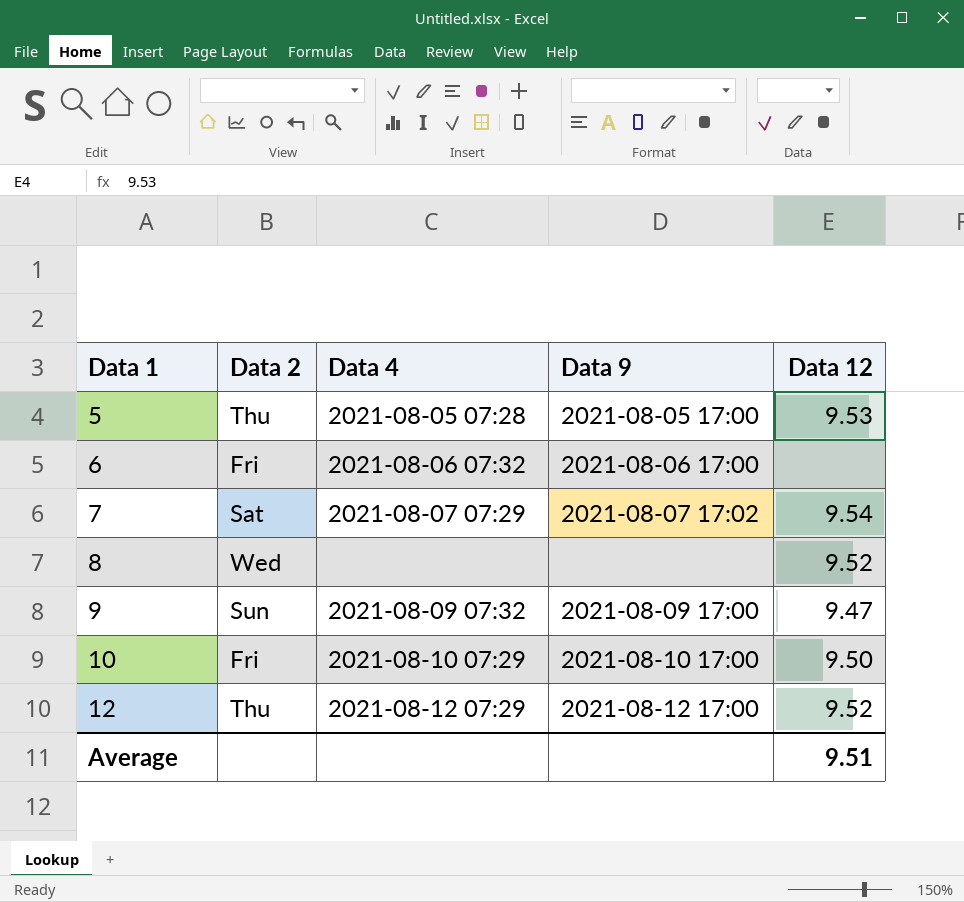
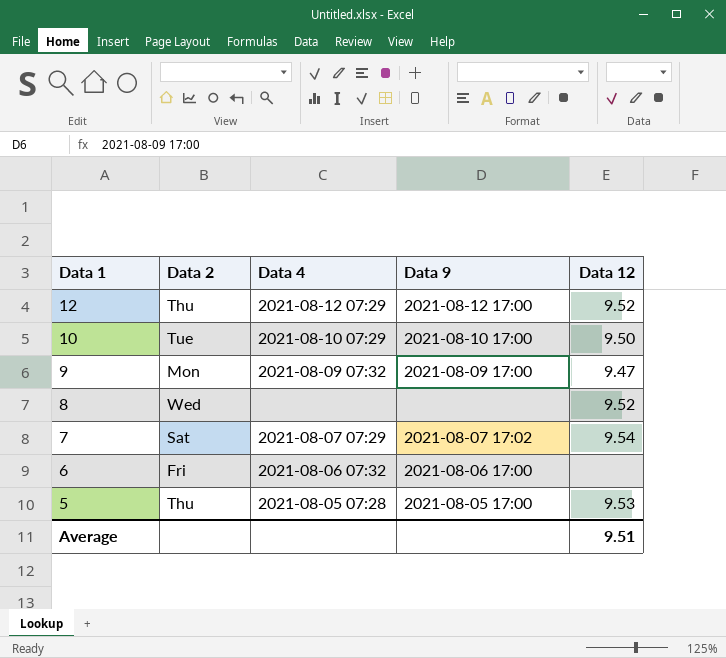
row order: Data 1 ascending -> Data 1 descending
10 | Data 2: Fri -> Tue
9 | Data 2: Sun -> Mon

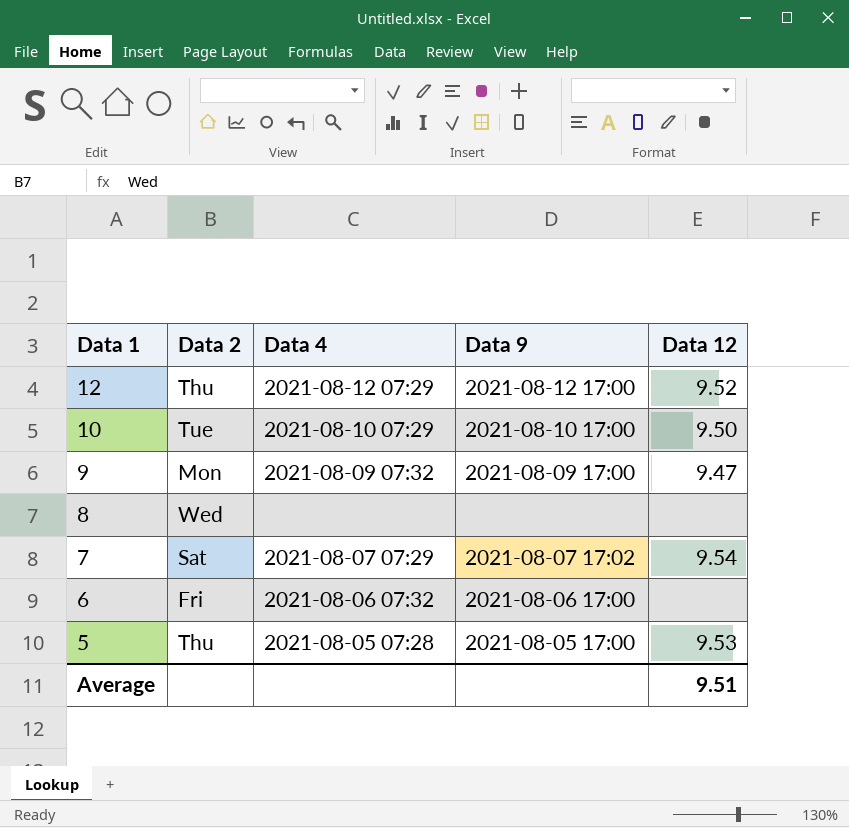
8 | Data 12: 9.52 -> none

